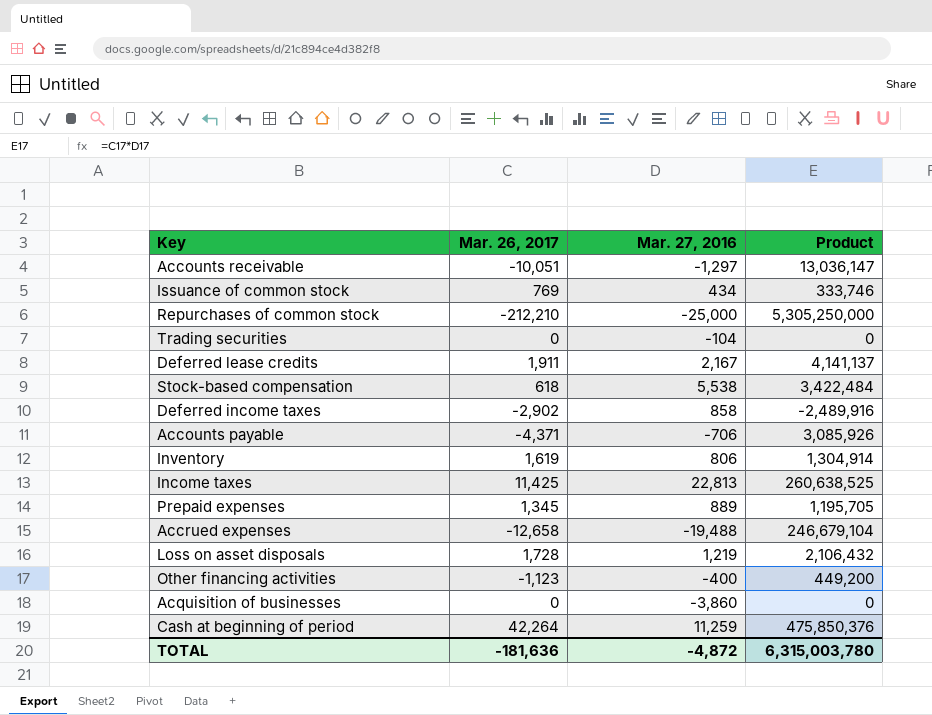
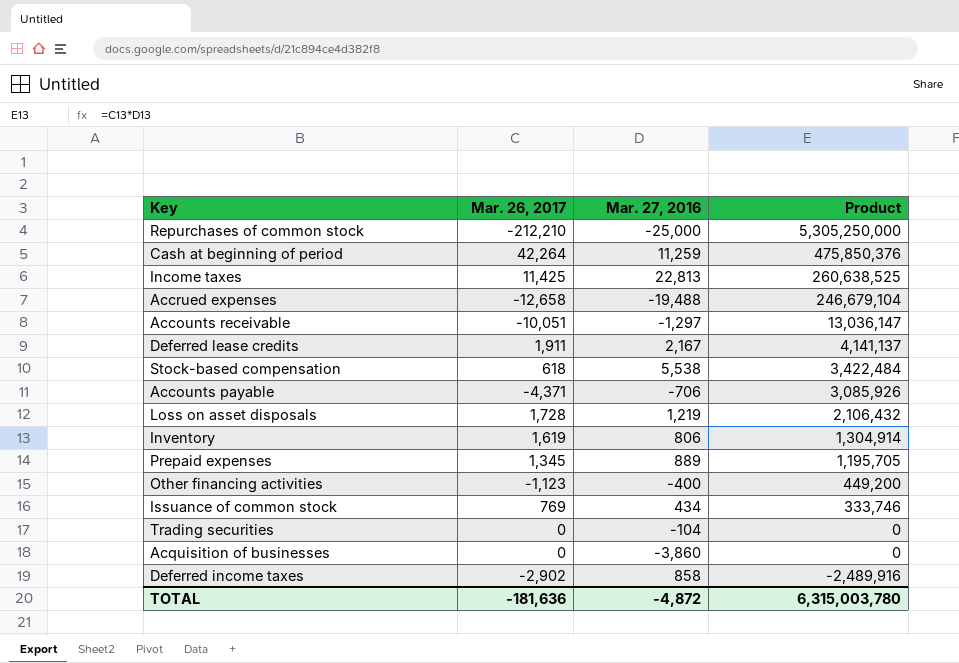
row order: none -> Product descending

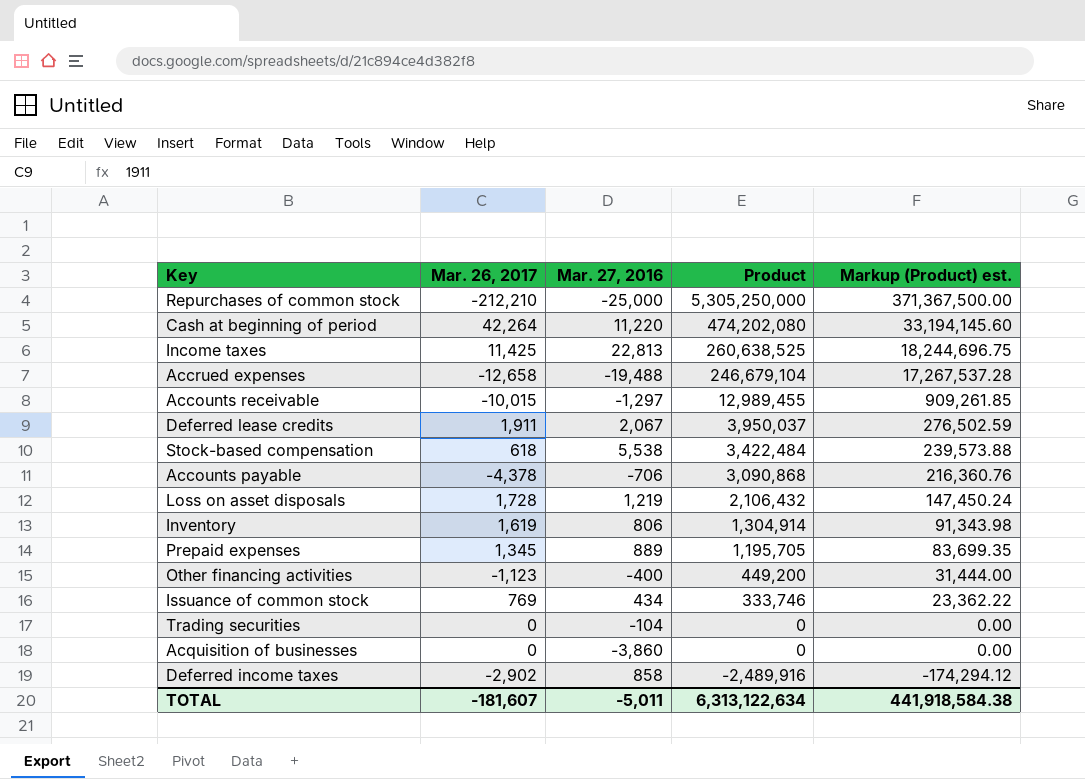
column Markup (Product) est. | formula: none -> [Product] * 0.07
Cash at beginning of period | Mar. 27, 2016: 11,259 -> 11,220
Cash at beginning of period | Product: 475,850,376 -> 474,202,080
Accounts receivable | Mar. 26, 2017: -10,051 -> -10,015
Accounts receivable | Product: 13,036,147 -> 12,989,455
Deferred lease credits | Mar. 27, 2016: 2,167 -> 2,067
Deferred lease credits | Product: 4,141,137 -> 3,950,037
Accounts payable | Mar. 26, 2017: -4,371 -> -4,378
Accounts payable | Product: 3,085,926 -> 3,090,868
TOTAL | Mar. 26, 2017: -181,636 -> -181,607
TOTAL | Mar. 27, 2016: -4,872 -> -5,011
TOTAL | Product: 6,315,003,780 -> 6,313,122,634

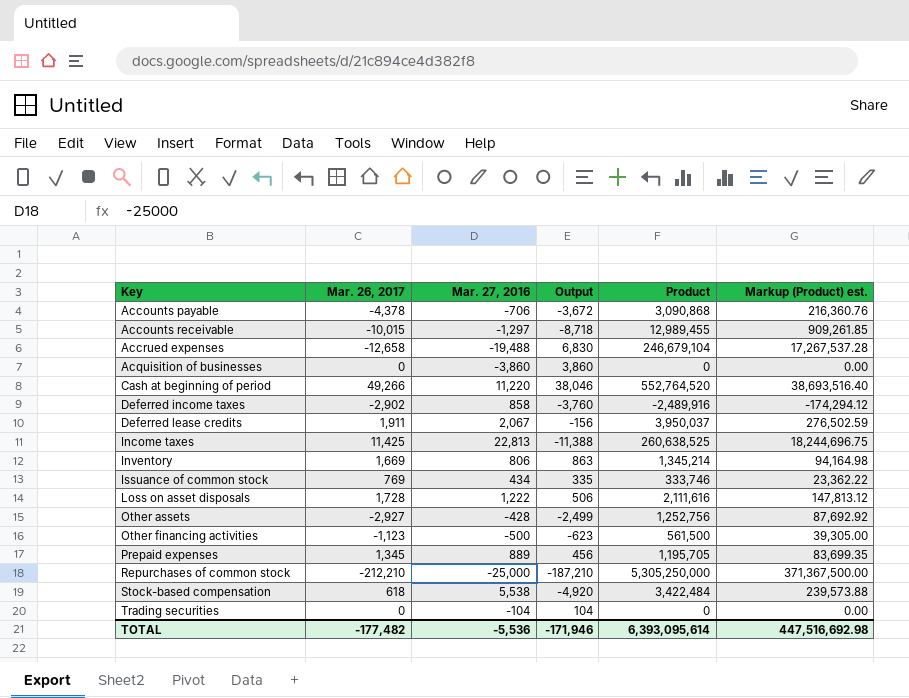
row order: Product descending -> Key ascending
column Output | formula: none -> [Mar. 26, 2017] - [Mar. 27, 2016]
Cash at beginning of period | Mar. 26, 2017: 42,264 -> 49,266
Cash at beginning of period | Product: 474,202,080 -> 552,764,520
Cash at beginning of period | Markup (Product) est.: 33,194,145.60 -> 38,693,516.40
Inventory | Mar. 26, 2017: 1,619 -> 1,669
Inventory | Product: 1,304,914 -> 1,345,214
Inventory | Markup (Product) est.: 91,343.98 -> 94,164.98
Loss on asset disposals | Mar. 27, 2016: 1,219 -> 1,222
Loss on asset disposals | Product: 2,106,432 -> 2,111,616
Loss on asset disposals | Markup (Product) est.: 147,450.24 -> 147,813.12
row Other assets: none -> -2,927 | -428 | -2,499 | 1,252,756 | 87,692.92
Other financing activities | Mar. 27, 2016: -400 -> -500
Other financing activities | Product: 449,200 -> 561,500
Other financing activities | Markup (Product) est.: 31,444.00 -> 39,305.00
TOTAL | Mar. 26, 2017: -181,607 -> -177,482
TOTAL | Mar. 27, 2016: -5,011 -> -5,536
TOTAL | Product: 6,313,122,634 -> 6,393,095,614
TOTAL | Markup (Product) est.: 441,918,584.38 -> 447,516,692.98

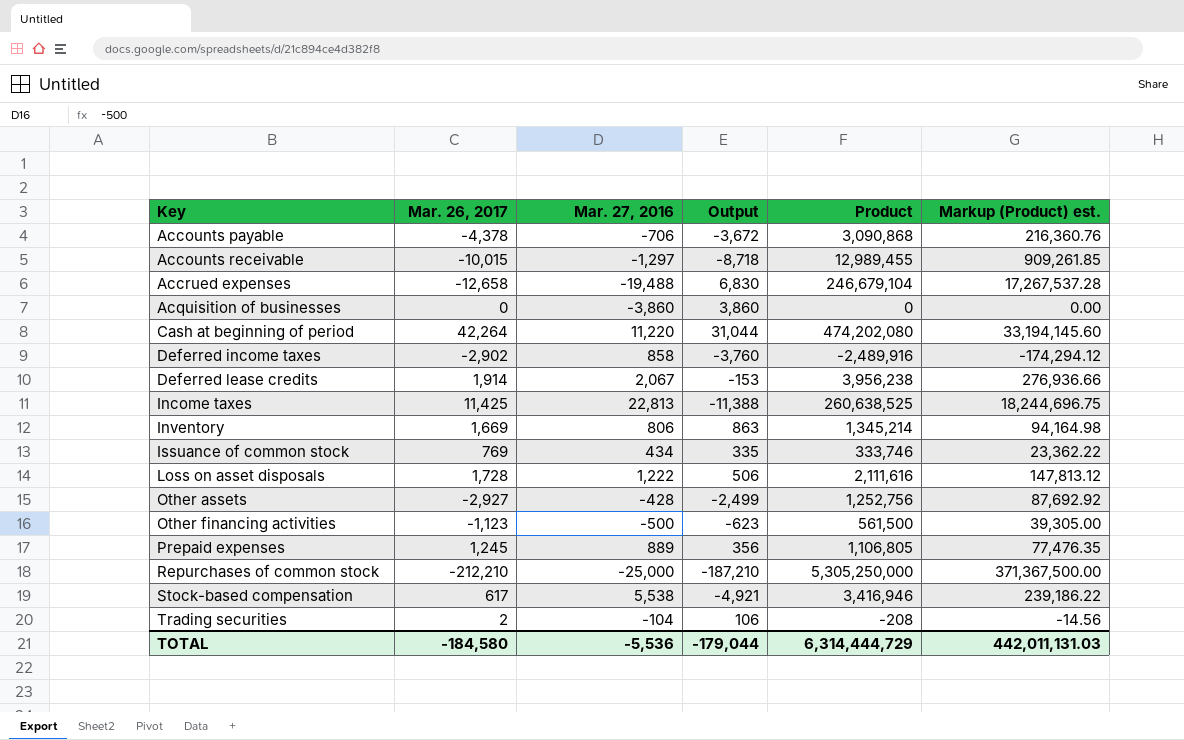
Cash at beginning of period | Mar. 26, 2017: 49,266 -> 42,264
Cash at beginning of period | Output: 38,046 -> 31,044
Cash at beginning of period | Product: 552,764,520 -> 474,202,080
Cash at beginning of period | Markup (Product) est.: 38,693,516.40 -> 33,194,145.60
Deferred lease credits | Mar. 26, 2017: 1,911 -> 1,914
Deferred lease credits | Output: -156 -> -153
Deferred lease credits | Product: 3,950,037 -> 3,956,238
Deferred lease credits | Markup (Product) est.: 276,502.59 -> 276,936.66
Prepaid expenses | Mar. 26, 2017: 1,345 -> 1,245
Prepaid expenses | Output: 456 -> 356
Prepaid expenses | Product: 1,195,705 -> 1,106,805
Prepaid expenses | Markup (Product) est.: 83,699.35 -> 77,476.35
Stock-based compensation | Mar. 26, 2017: 618 -> 617
Stock-based compensation | Output: -4,920 -> -4,921
Stock-based compensation | Product: 3,422,484 -> 3,416,946
Stock-based compensation | Markup (Product) est.: 239,573.88 -> 239,186.22
Trading securities | Mar. 26, 2017: 0 -> 2
Trading securities | Output: 104 -> 106
Trading securities | Product: 0 -> -208
Trading securities | Markup (Product) est.: 0.00 -> -14.56
TOTAL | Mar. 26, 2017: -177,482 -> -184,580
TOTAL | Output: -171,946 -> -179,044
TOTAL | Product: 6,393,095,614 -> 6,314,444,729
TOTAL | Markup (Product) est.: 447,516,692.98 -> 442,011,131.03

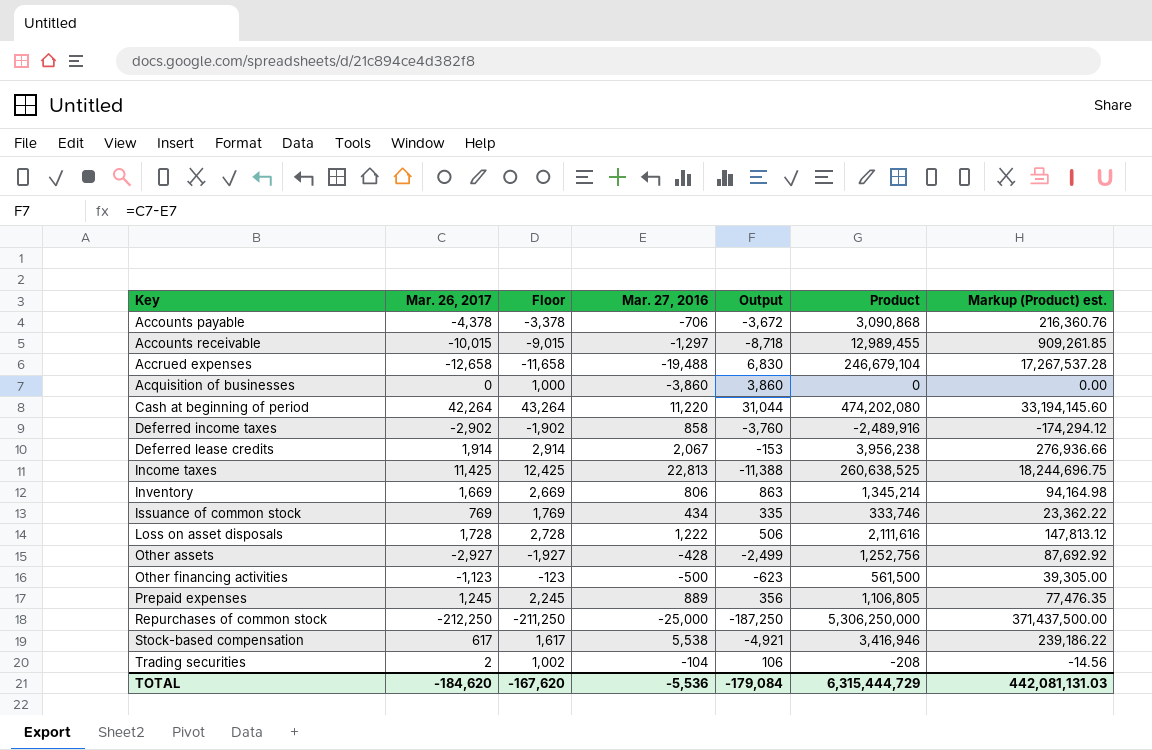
column Floor | formula: none -> [Mar. 26, 2017] + 1000
Repurchases of common stock | Mar. 26, 2017: -212,210 -> -212,250
Repurchases of common stock | Output: -187,210 -> -187,250
Repurchases of common stock | Product: 5,305,250,000 -> 5,306,250,000
Repurchases of common stock | Markup (Product) est.: 371,367,500.00 -> 371,437,500.00
TOTAL | Mar. 26, 2017: -184,580 -> -184,620
TOTAL | Output: -179,044 -> -179,084
TOTAL | Product: 6,314,444,729 -> 6,315,444,729
TOTAL | Markup (Product) est.: 442,011,131.03 -> 442,081,131.03

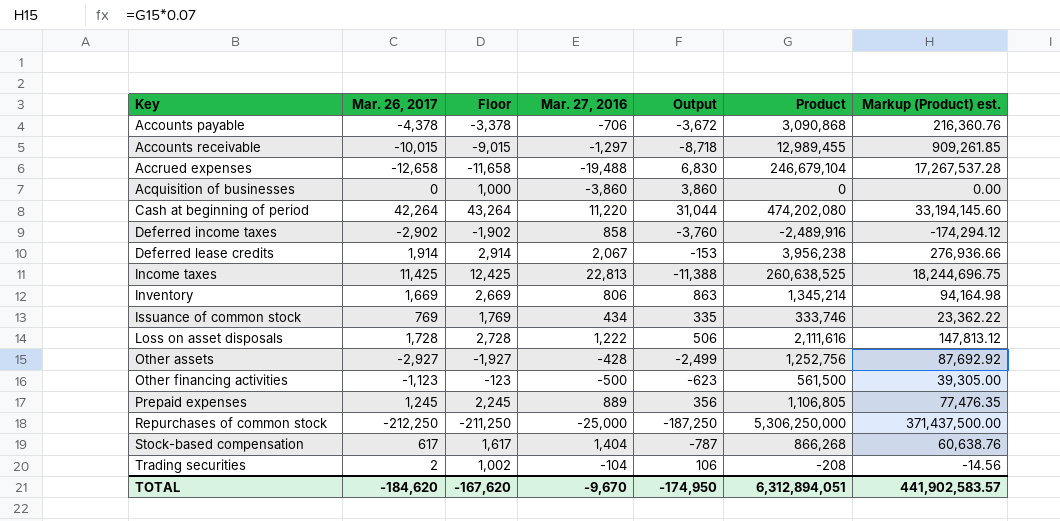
Stock-based compensation | Mar. 27, 2016: 5,538 -> 1,404
Stock-based compensation | Output: -4,921 -> -787
Stock-based compensation | Product: 3,416,946 -> 866,268
Stock-based compensation | Markup (Product) est.: 239,186.22 -> 60,638.76
TOTAL | Mar. 27, 2016: -5,536 -> -9,670
TOTAL | Output: -179,084 -> -174,950
TOTAL | Product: 6,315,444,729 -> 6,312,894,051
TOTAL | Markup (Product) est.: 442,081,131.03 -> 441,902,583.57

